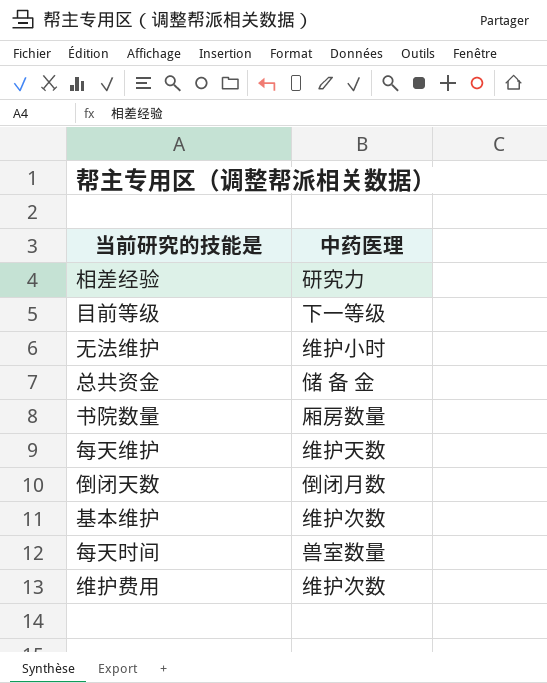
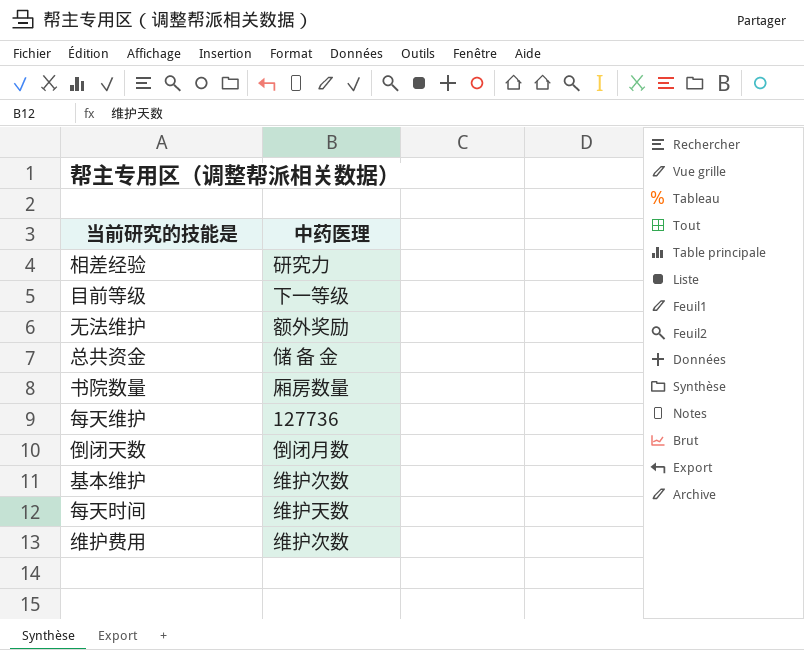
无法维护 | 中药医理: 维护小时 -> 额外奖励
每天维护 | 中药医理: 维护天数 -> 127736
每天时间 | 中药医理: 兽室数量 -> 维护天数

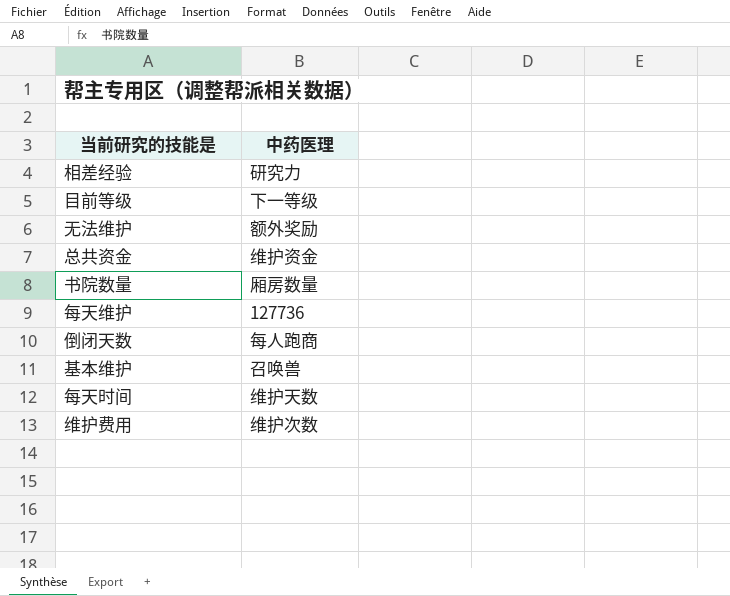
总共资金 | 中药医理: 储 备 金 -> 维护资金
倒闭天数 | 中药医理: 倒闭月数 -> 每人跑商
基本维护 | 中药医理: 维护次数 -> 召唤兽

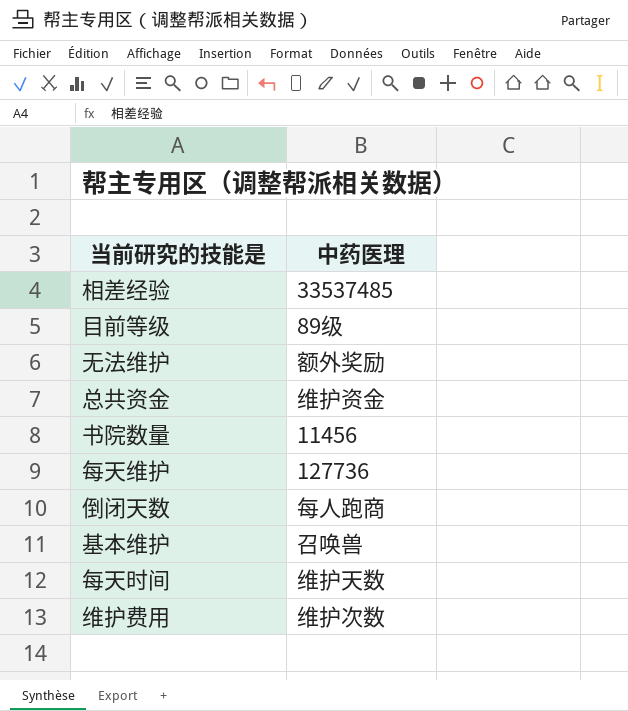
相差经验 | 中药医理: 研究力 -> 33537485
目前等级 | 中药医理: 下一等级 -> 89级
书院数量 | 中药医理: 厢房数量 -> 11456

